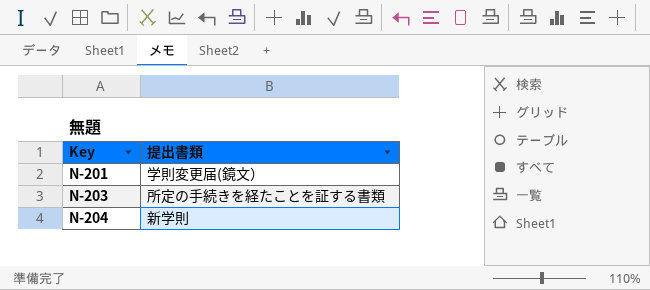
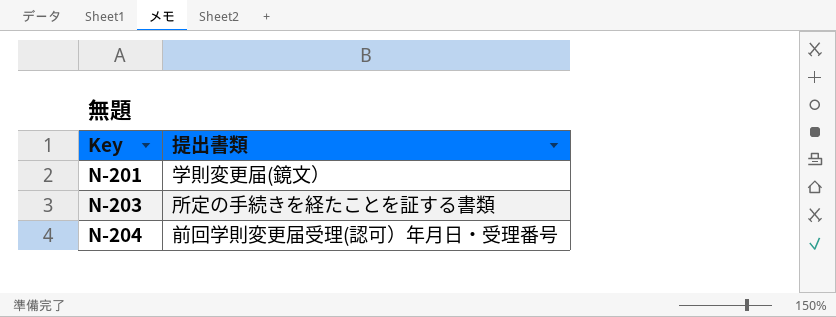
N-204 | 提出書類: 新学則 -> 前回学則変更届受理(認可）年月日・受理番号

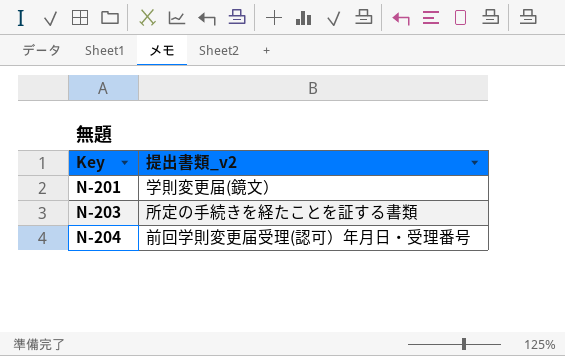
column name: 提出書類 -> 提出書類_v2

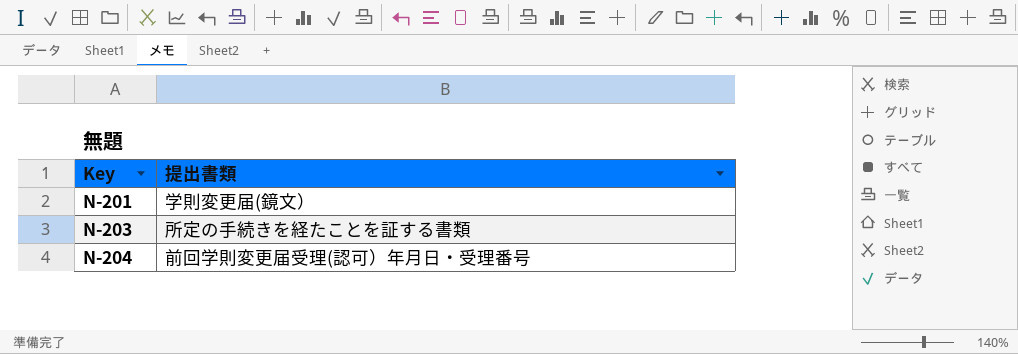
column name: 提出書類_v2 -> 提出書類

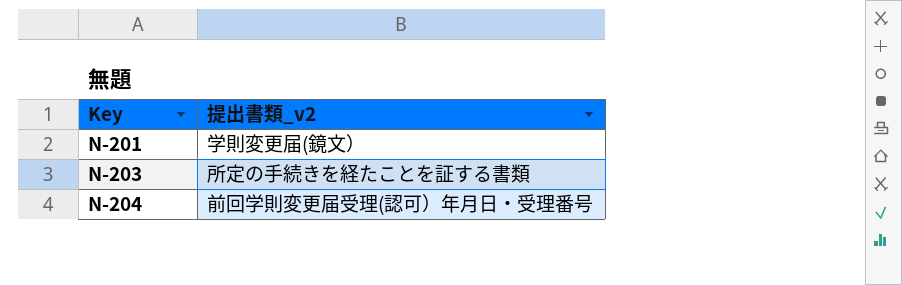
column name: 提出書類 -> 提出書類_v2

